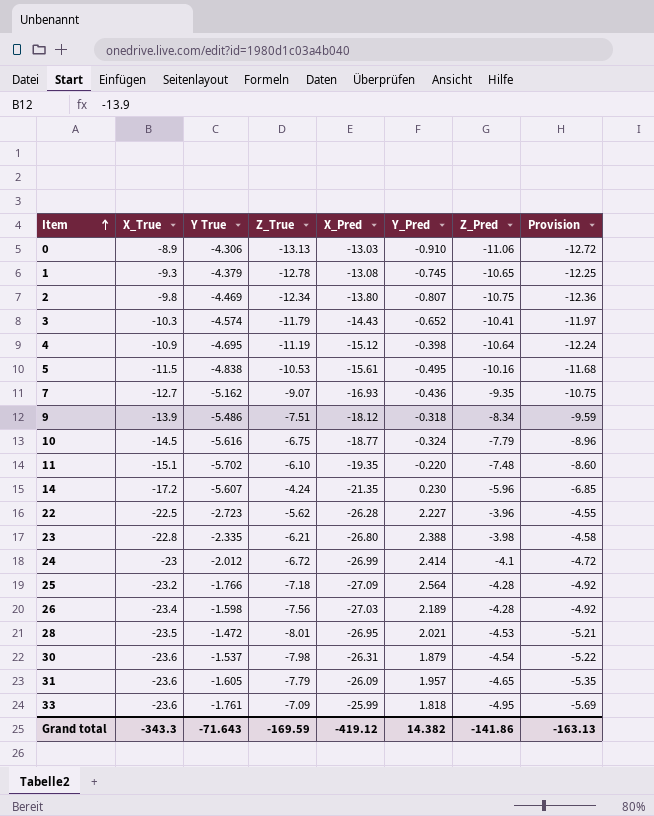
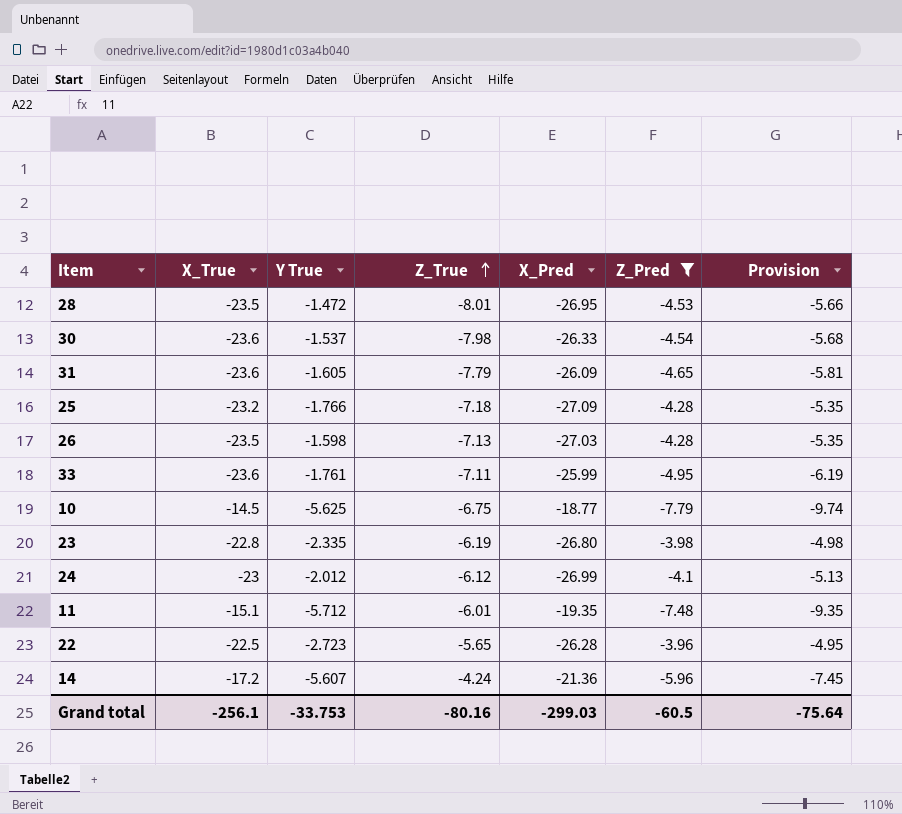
filter: none -> Z_Pred >= -7.79
row order: Item ascending -> Z_True ascending
column Y_Pred | position: 6 -> none
column Provision | formula: [Z_Pred] * 1.15 -> [Z_Pred] * 1.25
30 | X_Pred: -26.31 -> -26.33
26 | X_True: -23.4 -> -23.5
26 | Z_True: -7.56 -> -7.13
33 | Z_True: -7.09 -> -7.11
10 | Y True: -5.616 -> -5.625
23 | Z_True: -6.21 -> -6.19
24 | Z_True: -6.72 -> -6.12
11 | Y True: -5.702 -> -5.712
11 | Z_True: -6.10 -> -6.01
22 | Z_True: -5.62 -> -5.65
14 | X_Pred: -21.35 -> -21.36
Grand total | X_True: -343.3 -> -256.1
Grand total | Y True: -71.643 -> -33.753
Grand total | Z_True: -169.59 -> -80.16
Grand total | X_Pred: -419.12 -> -299.03
Grand total | Z_Pred: -141.86 -> -60.5
Grand total | Provision: -163.13 -> -75.64

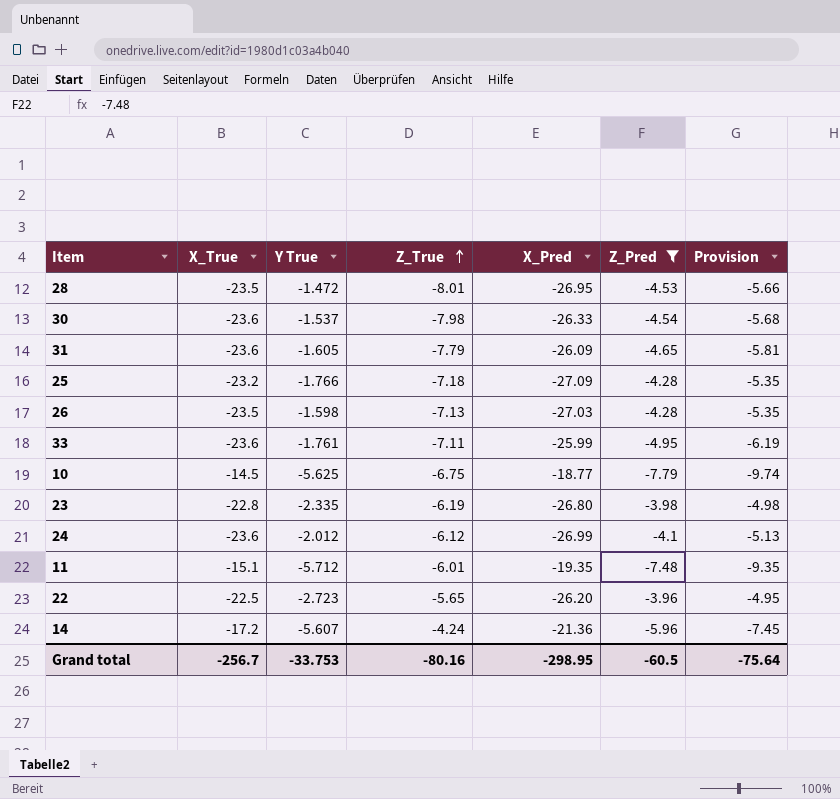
24 | X_True: -23 -> -23.6
22 | X_Pred: -26.28 -> -26.20
Grand total | X_True: -256.1 -> -256.7
Grand total | X_Pred: -299.03 -> -298.95

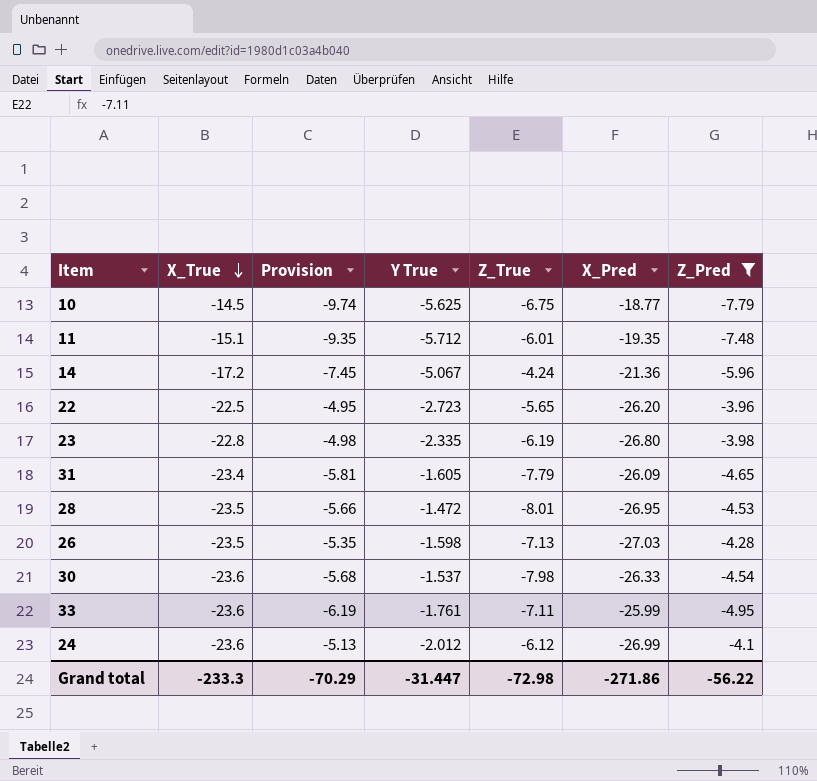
row order: Z_True ascending -> X_True descending
column Provision | position: 7 -> 3
row 25: -23.2 | -1.766 | -7.18 | -27.09 | -4.28 | -5.35 -> none
14 | Y True: -5.607 -> -5.067
31 | X_True: -23.6 -> -23.4
Grand total | X_True: -256.7 -> -233.3
Grand total | Provision: -75.64 -> -70.29
Grand total | Y True: -33.753 -> -31.447
Grand total | Z_True: -80.16 -> -72.98
Grand total | X_Pred: -298.95 -> -271.86
Grand total | Z_Pred: -60.5 -> -56.22

